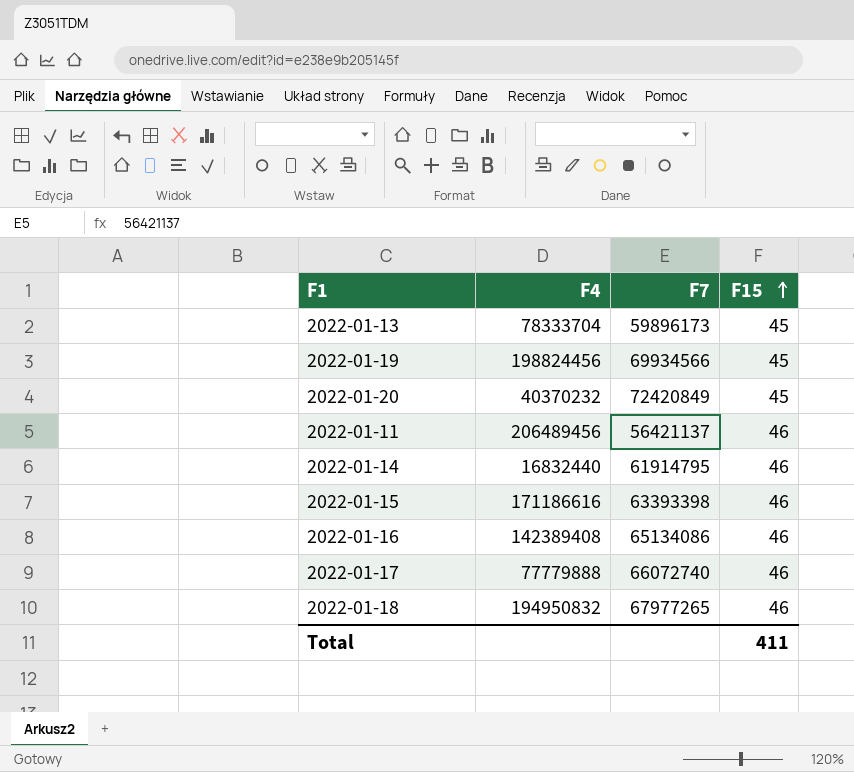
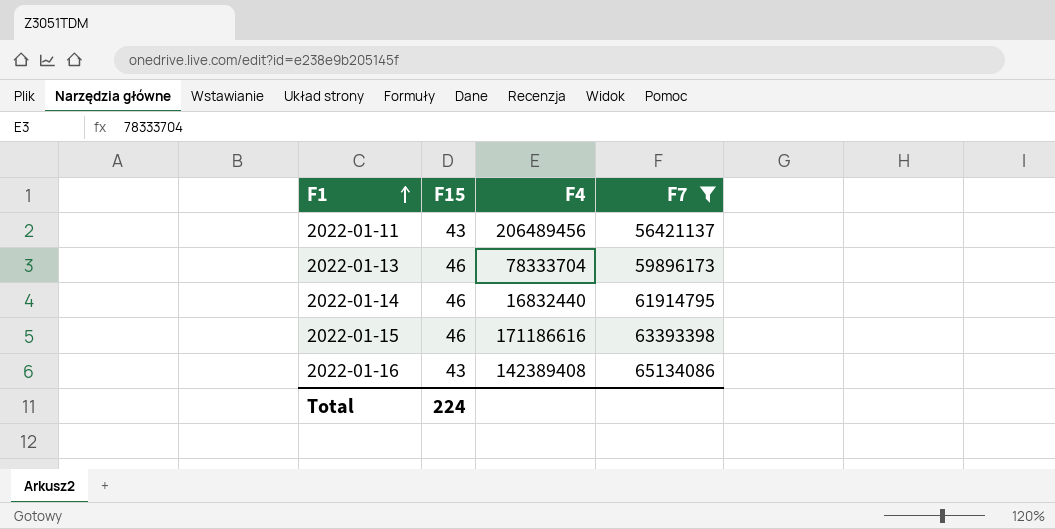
filter: none -> F7 <= 65134086
row order: F15 ascending -> F1 ascending
column F15 | position: 4 -> 2
2022-01-11 | F15: 46 -> 43
2022-01-13 | F15: 45 -> 46
2022-01-16 | F15: 46 -> 43
Total | F15: 411 -> 224

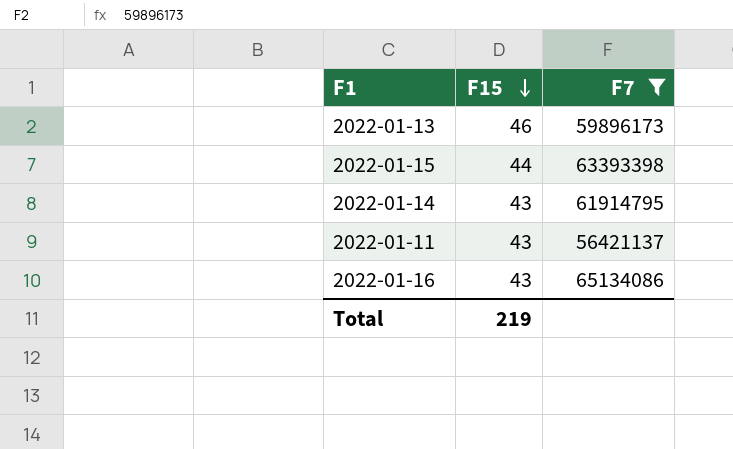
row order: F1 ascending -> F15 descending
column F4 | position: 3 -> none
2022-01-15 | F15: 46 -> 44
2022-01-14 | F15: 46 -> 43
Total | F15: 224 -> 219

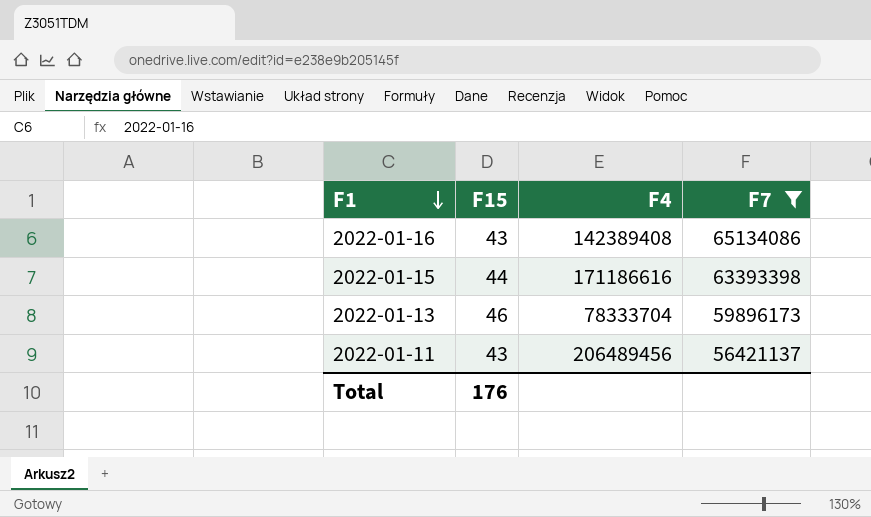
row order: F15 descending -> F1 descending
column F4 | position: none -> 3
row 2022-01-14: 43 | 61914795 -> none
Total | F15: 219 -> 176

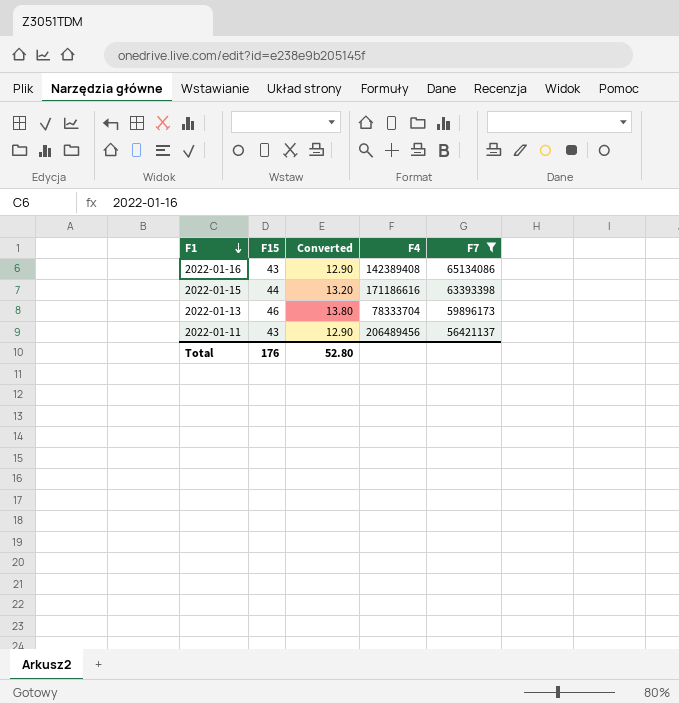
column Converted | formula: none -> [F15] * 0.3

